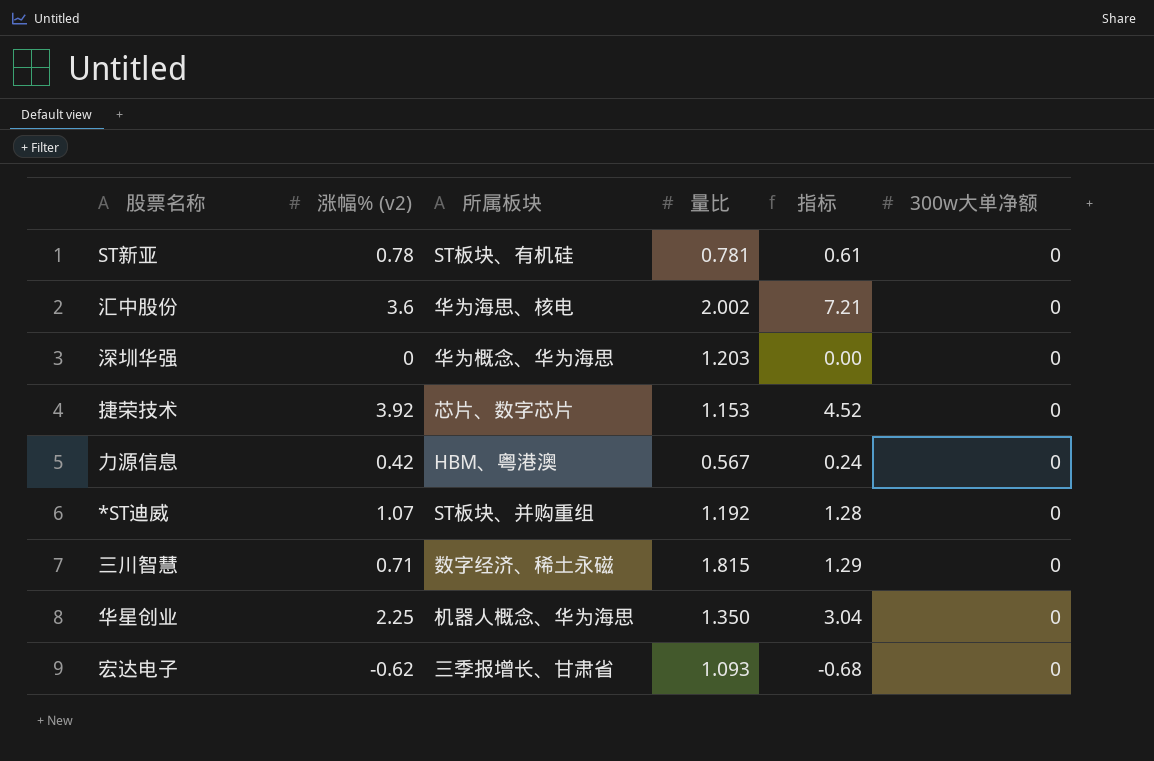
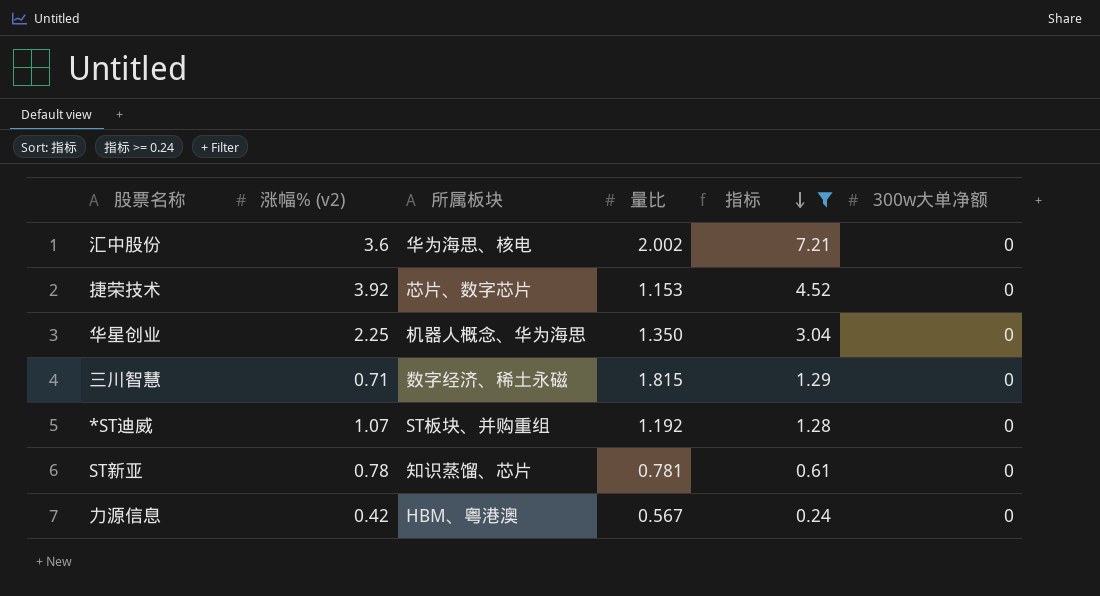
filter: none -> 指标 >= 0.24
row order: none -> 指标 descending
ST新亚 | 所属板块: ST板块、有机硅 -> 知识蒸馏、芯片

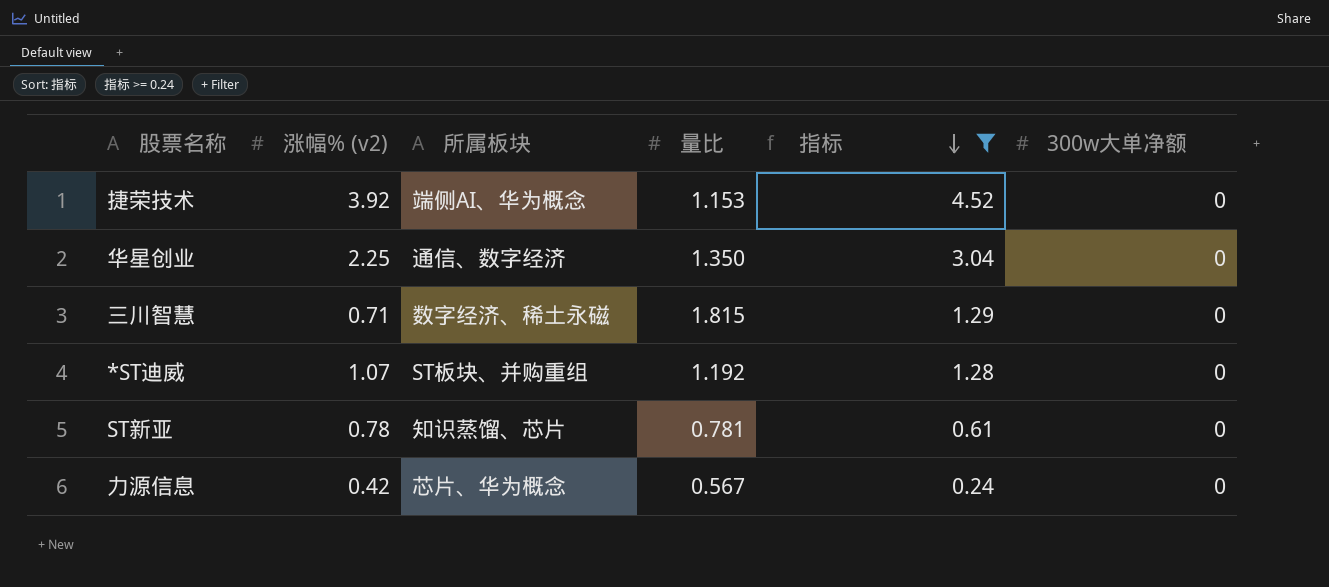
row 汇中股份: 3.6 | 华为海思、核电 | 2.002 | 7.21 | 0 -> none
捷荣技术 | 所属板块: 芯片、数字芯片 -> 端侧AI、华为概念
华星创业 | 所属板块: 机器人概念、华为海思 -> 通信、数字经济
力源信息 | 所属板块: HBM、粤港澳 -> 芯片、华为概念

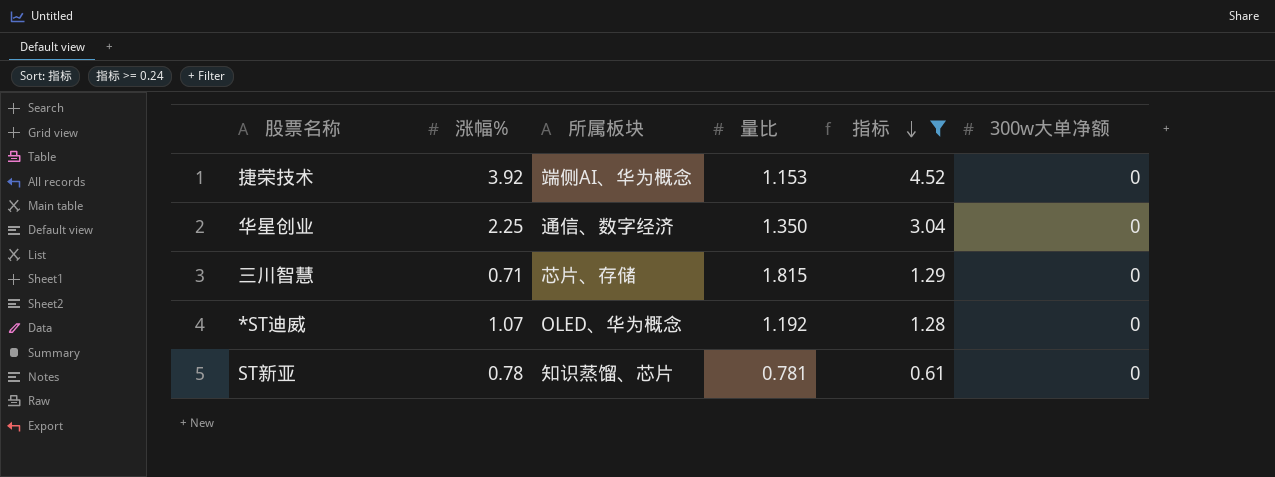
column name: 涨幅% (v2) -> 涨幅%
row 力源信息: 0.42 | 芯片、华为概念 | 0.567 | 0.24 | 0 -> none
三川智慧 | 所属板块: 数字经济、稀土永磁 -> 芯片、存储
*ST迪威 | 所属板块: ST板块、并购重组 -> OLED、华为概念

